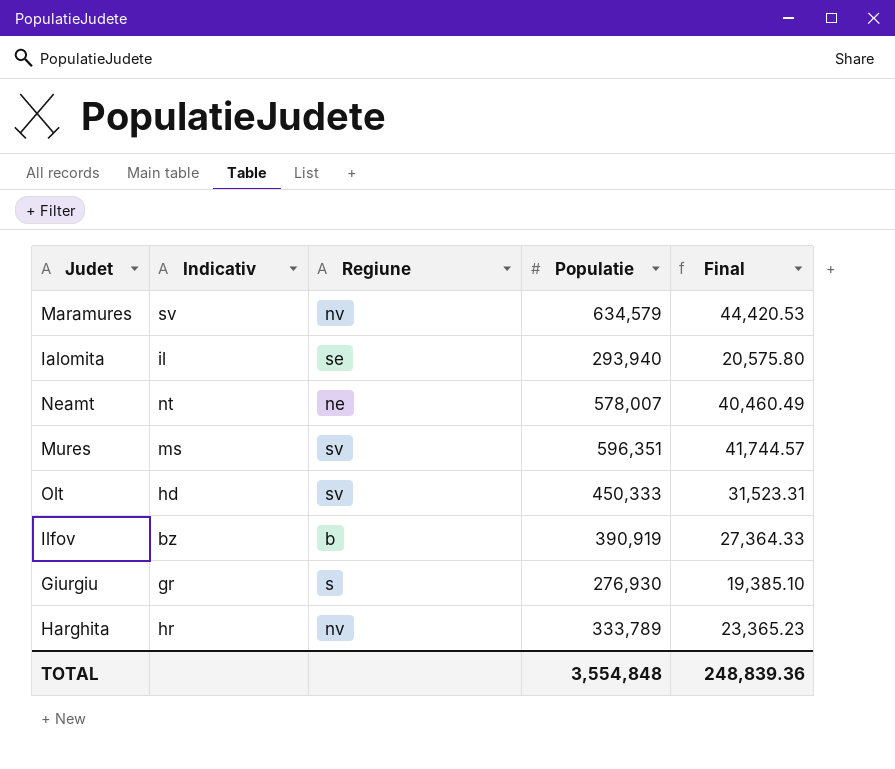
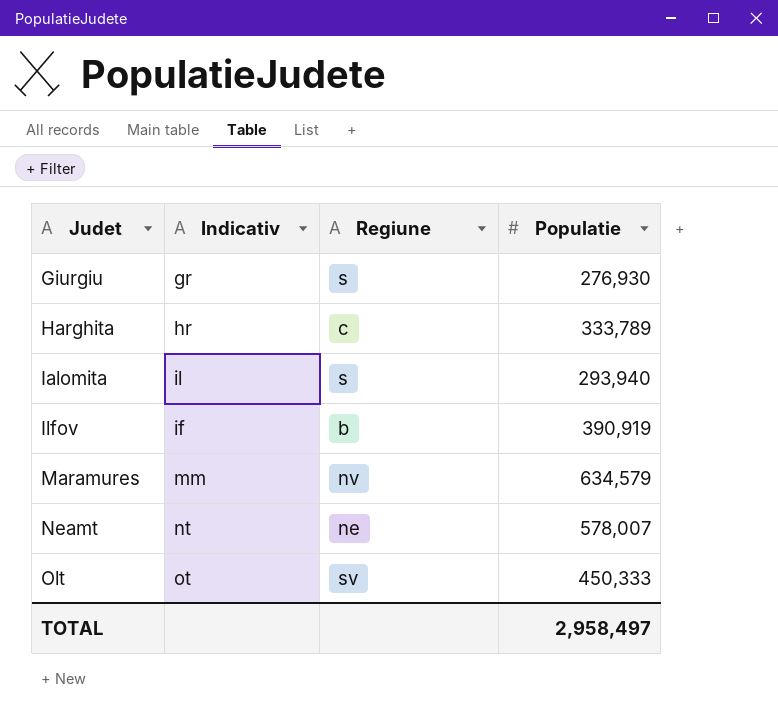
row order: none -> Judet ascending
column Final | formula: [Populatie] * 0.07 -> none
row Mures: ms | sv | 596,351 | 41,744.57 -> none
Harghita | Regiune: nv -> c
Ialomita | Regiune: se -> s
Ilfov | Indicativ: bz -> if
Maramures | Indicativ: sv -> mm
Olt | Indicativ: hd -> ot
TOTAL | Populatie: 3,554,848 -> 2,958,497

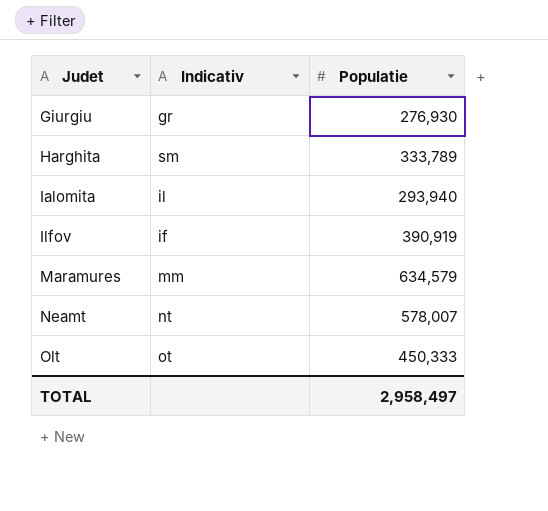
column Regiune | position: 3 -> none
Harghita | Indicativ: hr -> sm

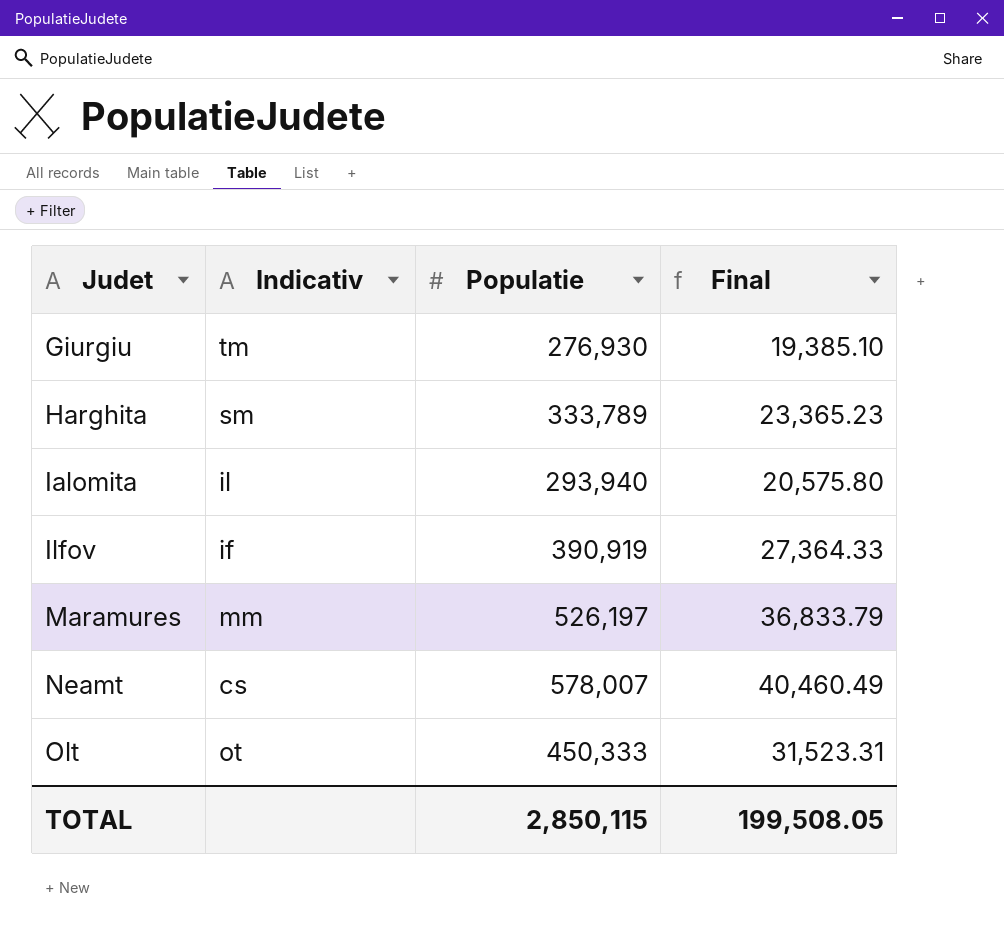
column Final | formula: none -> [Populatie] * 0.07
Giurgiu | Indicativ: gr -> tm
Maramures | Populatie: 634,579 -> 526,197
Neamt | Indicativ: nt -> cs
TOTAL | Populatie: 2,958,497 -> 2,850,115

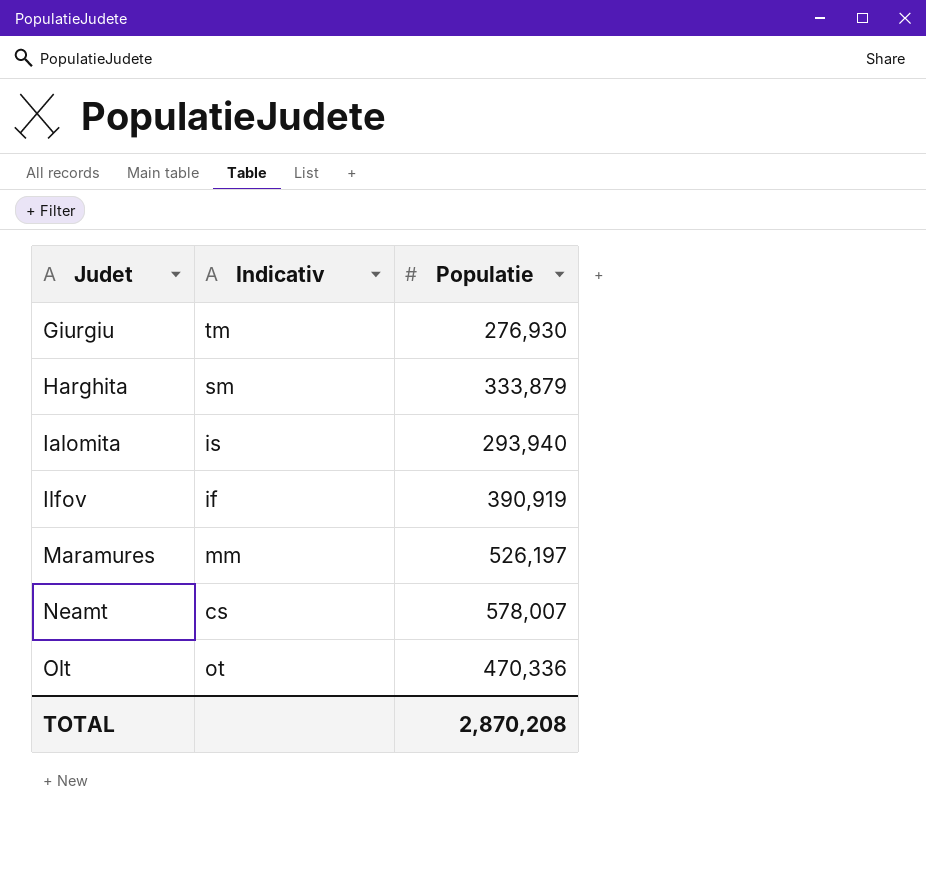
column Final | formula: [Populatie] * 0.07 -> none
Harghita | Populatie: 333,789 -> 333,879
Ialomita | Indicativ: il -> is
Olt | Populatie: 450,333 -> 470,336
TOTAL | Populatie: 2,850,115 -> 2,870,208

